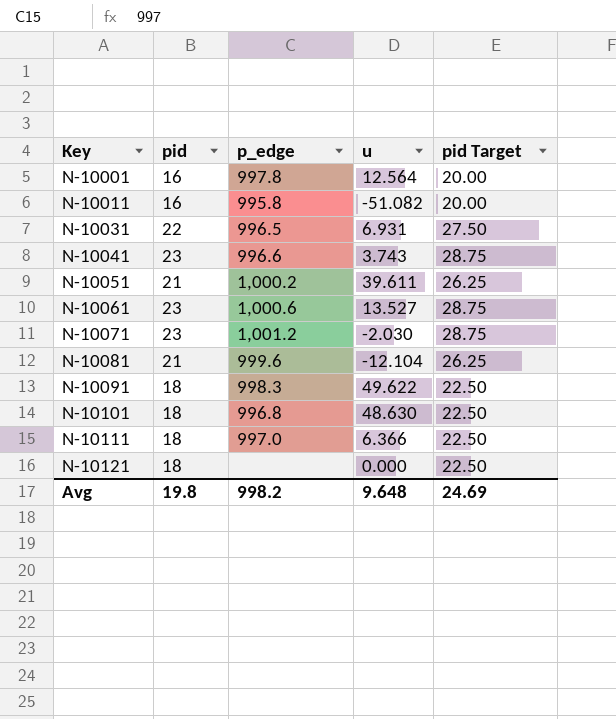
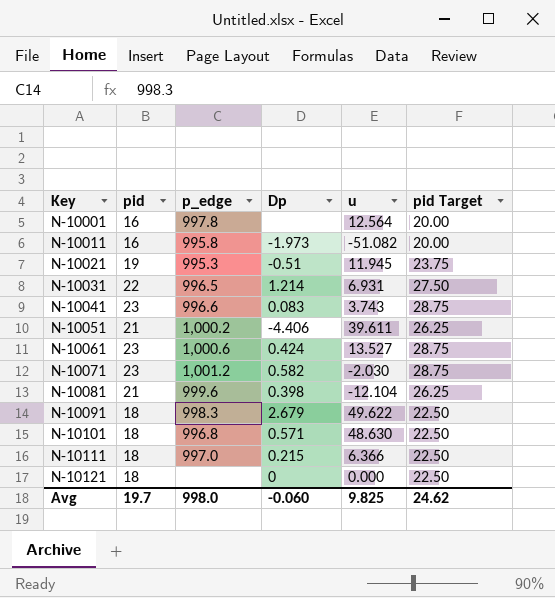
column Dp | position: none -> 4
row N-10021: none -> 19 | 995.3 | -0.51 | 11.945 | 23.75
Avg | pid: 19.8 -> 19.7
Avg | p_edge: 998.2 -> 998.0
Avg | u: 9.648 -> 9.825
Avg | pid Target: 24.69 -> 24.62

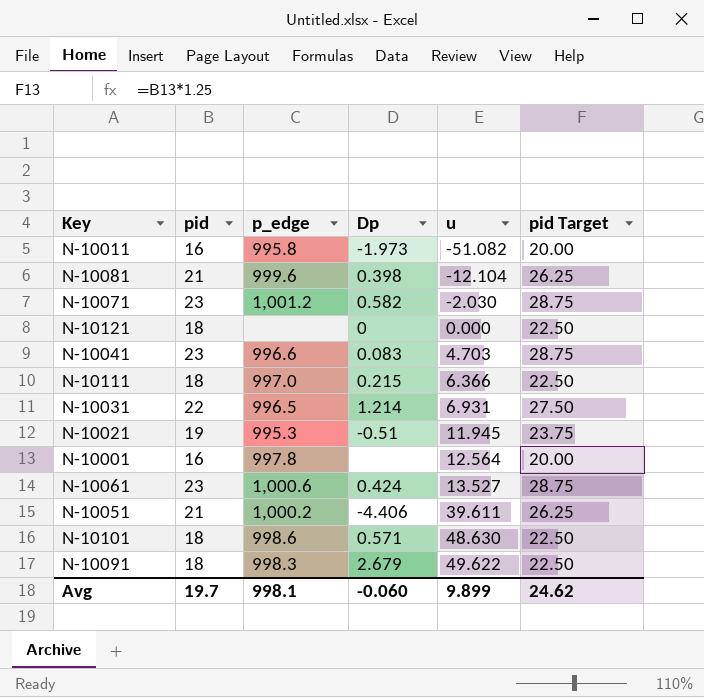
row order: Key ascending -> u ascending
N-10041 | u: 3.743 -> 4.703
N-10101 | p_edge: 996.8 -> 998.6
Avg | p_edge: 998.0 -> 998.1
Avg | u: 9.825 -> 9.899

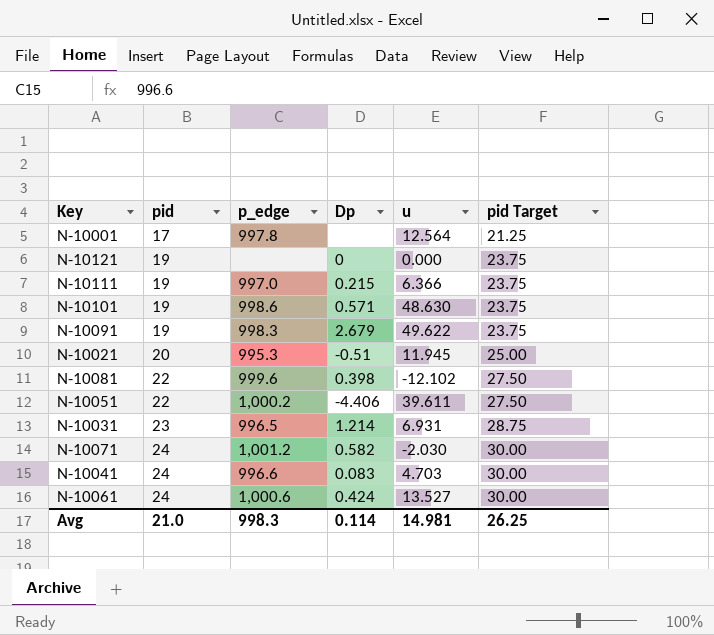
row order: u ascending -> pid ascending
row N-10011: 16 | 995.8 | -1.973 | -51.082 | 20.00 -> none
N-10001 | pid: 16 -> 17
N-10001 | pid Target: 20.00 -> 21.25
N-10121 | pid: 18 -> 19
N-10121 | pid Target: 22.50 -> 23.75
N-10111 | pid: 18 -> 19
N-10111 | pid Target: 22.50 -> 23.75
N-10101 | pid: 18 -> 19
N-10101 | pid Target: 22.50 -> 23.75
N-10091 | pid: 18 -> 19
N-10091 | pid Target: 22.50 -> 23.75
N-10021 | pid: 19 -> 20
N-10021 | pid Target: 23.75 -> 25.00
N-10081 | pid: 21 -> 22
N-10081 | u: -12.104 -> -12.102
N-10081 | pid Target: 26.25 -> 27.50
N-10051 | pid: 21 -> 22
N-10051 | pid Target: 26.25 -> 27.50
N-10031 | pid: 22 -> 23
N-10031 | pid Target: 27.50 -> 28.75
N-10071 | pid: 23 -> 24
N-10071 | pid Target: 28.75 -> 30.00
N-10041 | pid: 23 -> 24
N-10041 | pid Target: 28.75 -> 30.00
N-10061 | pid: 23 -> 24
N-10061 | pid Target: 28.75 -> 30.00
Avg | pid: 19.7 -> 21.0
Avg | p_edge: 998.1 -> 998.3
Avg | Dp: -0.060 -> 0.114
Avg | u: 9.899 -> 14.981
Avg | pid Target: 24.62 -> 26.25

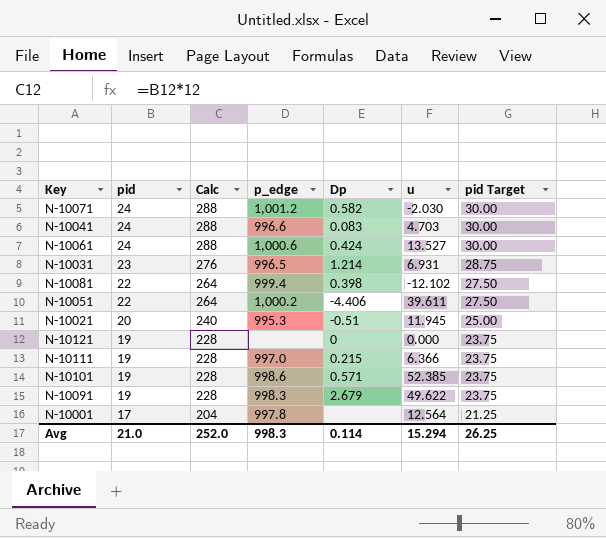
row order: pid ascending -> pid descending
column Calc | formula: none -> [pid] * 12
N-10081 | p_edge: 999.6 -> 999.4
N-10101 | u: 48.630 -> 52.385
Avg | u: 14.981 -> 15.294

